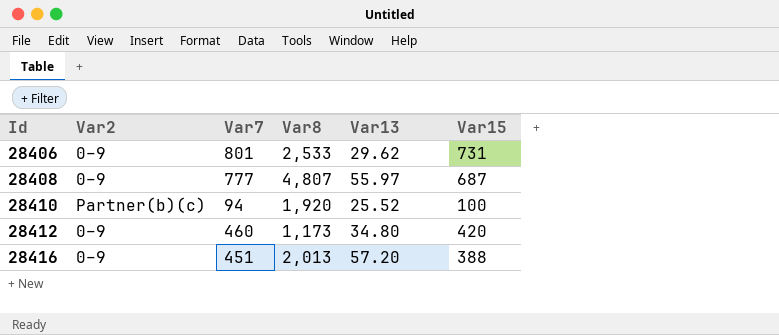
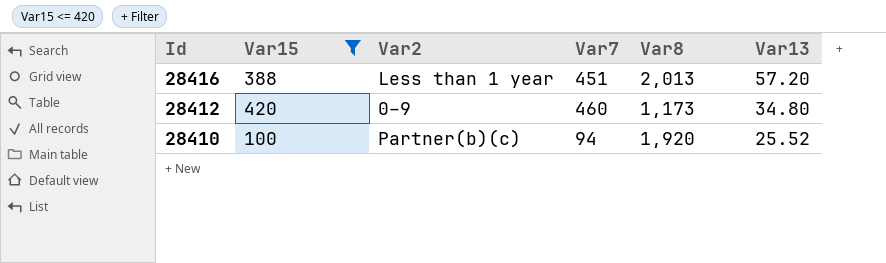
filter: none -> Var15 <= 420
row order: Id ascending -> Id descending
column Var15 | position: 6 -> 2
28416 | Var2: 0–9 -> Less than 1 year

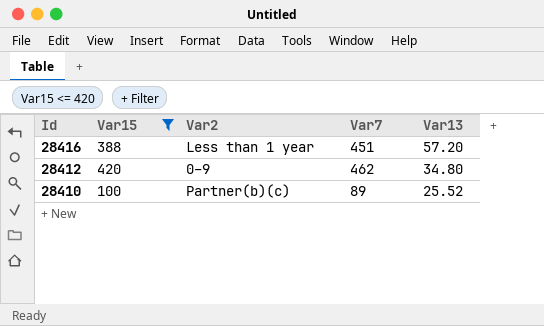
column Var8 | position: 5 -> none
28412 | Var7: 460 -> 462
28410 | Var7: 94 -> 89

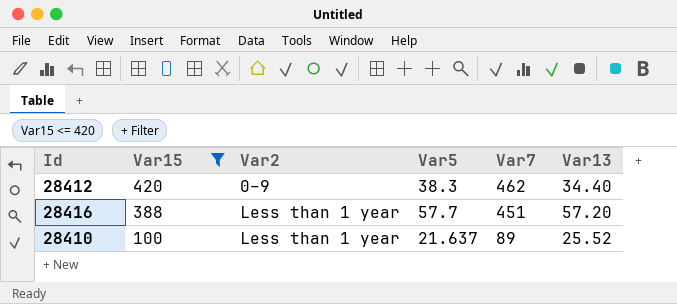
row order: Id descending -> Var15 descending
column Var5 | position: none -> 4
28412 | Var13: 34.80 -> 34.40
28410 | Var2: Partner(b)(c) -> Less than 1 year

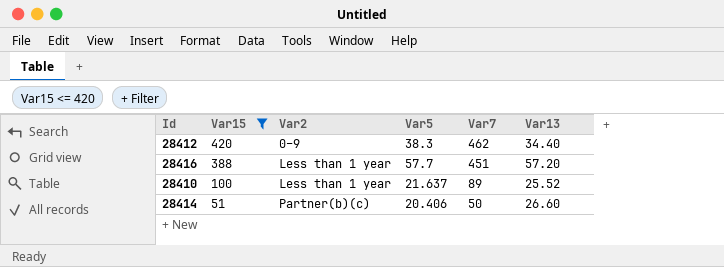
row 28414: none -> 51 | Partner(b)(c) | 20.406 | 50 | 26.60

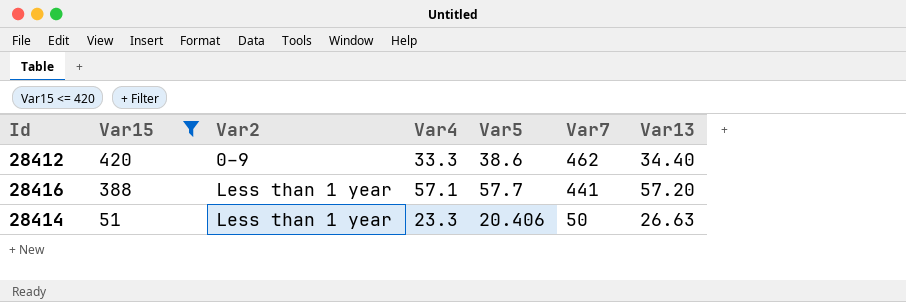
column Var4 | position: none -> 4
row 28410: 100 | Less than 1 year | 21.637 | 89 | 25.52 -> none
28412 | Var5: 38.3 -> 38.6
28416 | Var7: 451 -> 441
28414 | Var2: Partner(b)(c) -> Less than 1 year
28414 | Var13: 26.60 -> 26.63

